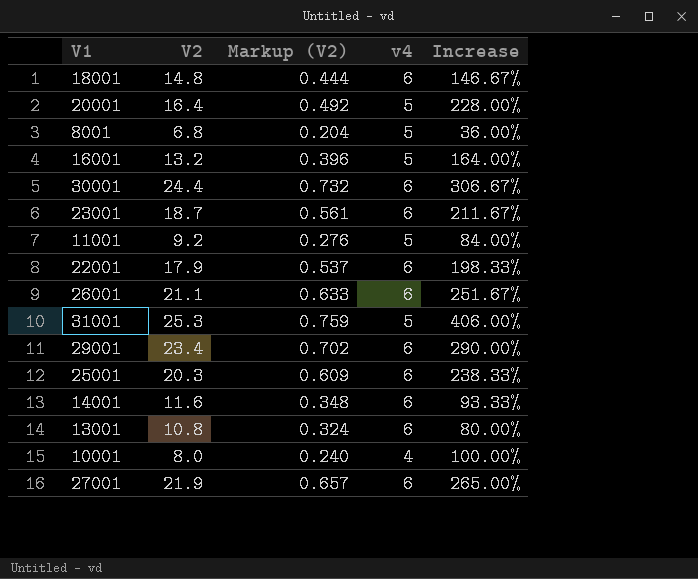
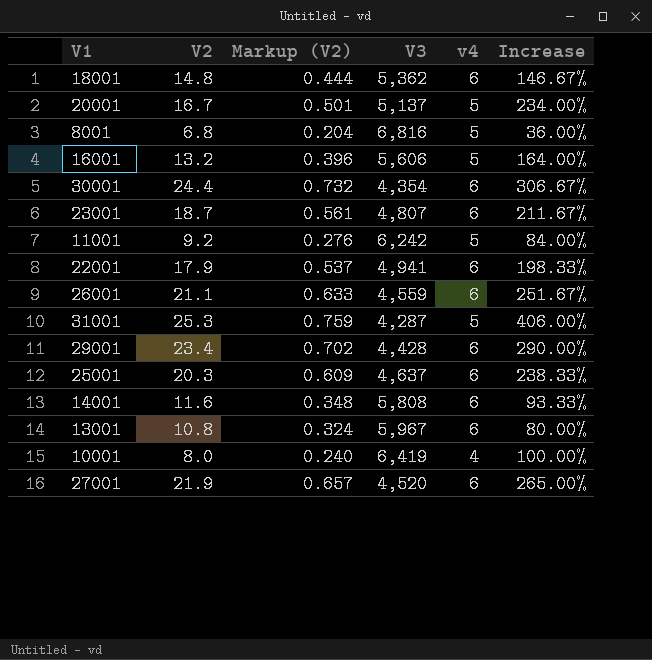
column V3 | position: none -> 4
20001 | V2: 16.4 -> 16.7
20001 | Markup (V2): 0.492 -> 0.501
20001 | Increase: 228.00% -> 234.00%

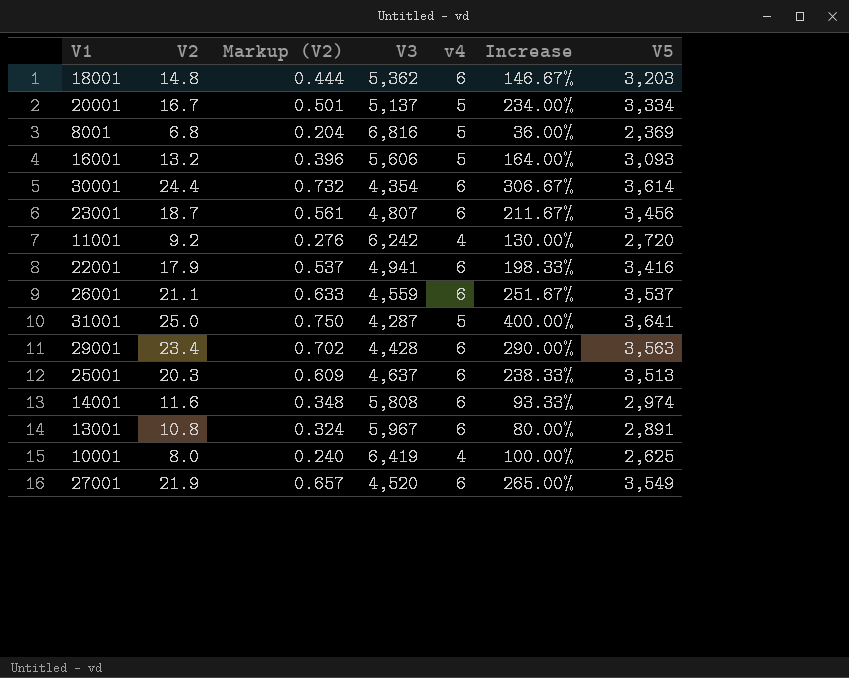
column V5 | position: none -> 7
11001 | v4: 5 -> 4
11001 | Increase: 84.00% -> 130.00%
31001 | V2: 25.3 -> 25.0
31001 | Markup (V2): 0.759 -> 0.750
31001 | Increase: 406.00% -> 400.00%

